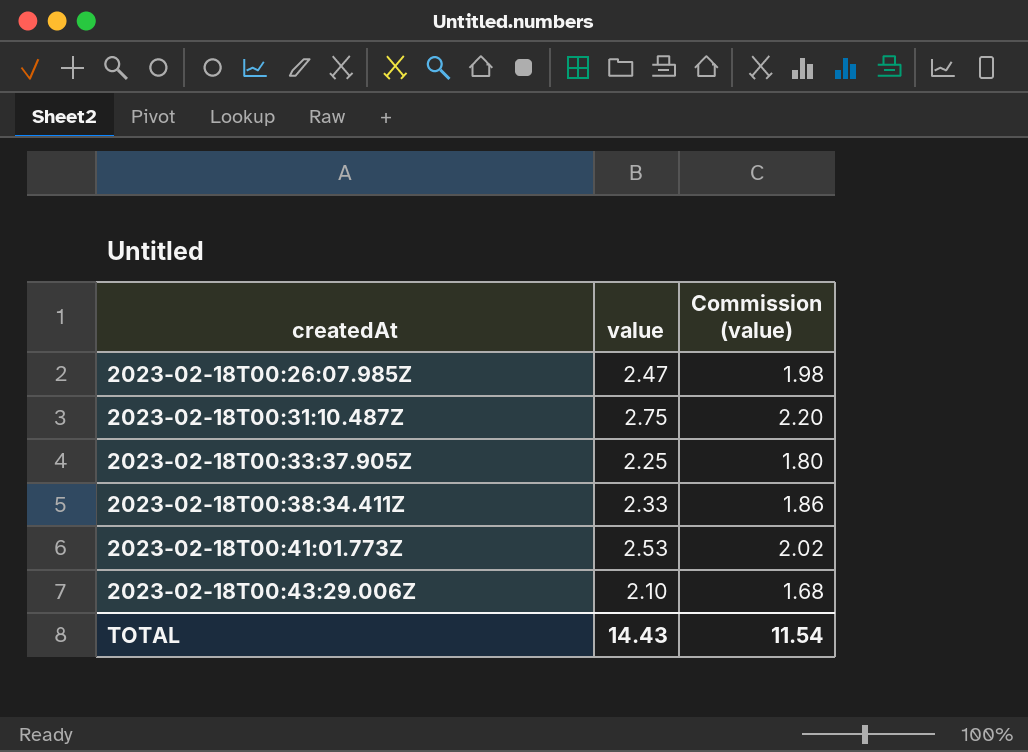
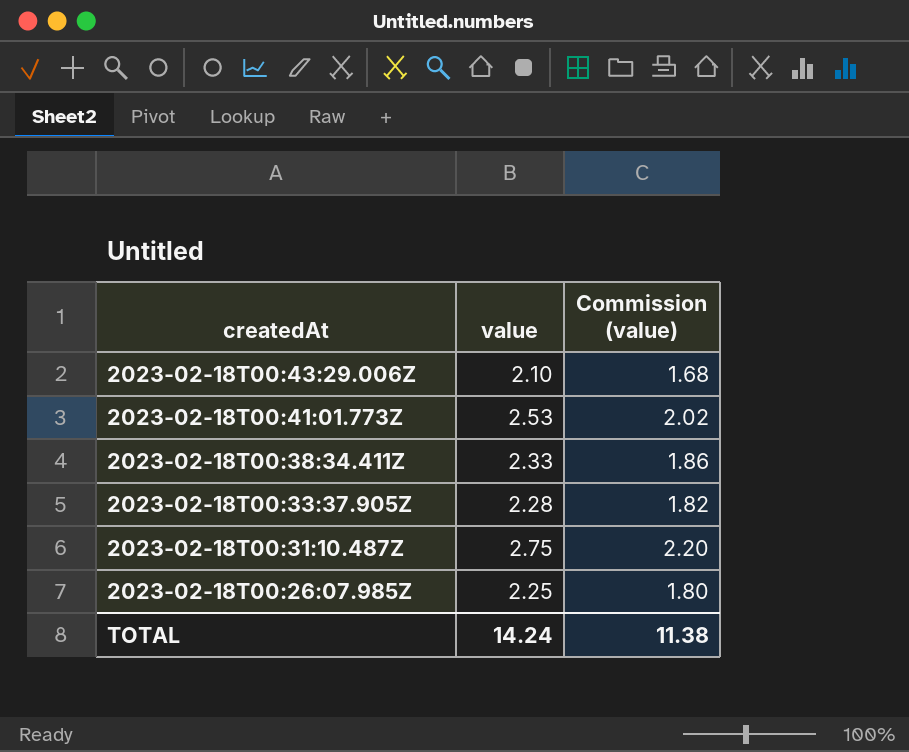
row order: createdAt ascending -> createdAt descending
2023-02-18T00:33:37.905Z | value: 2.25 -> 2.28
2023-02-18T00:33:37.905Z | Commission (value): 1.80 -> 1.82
2023-02-18T00:26:07.985Z | value: 2.47 -> 2.25
2023-02-18T00:26:07.985Z | Commission (value): 1.98 -> 1.80
TOTAL | value: 14.43 -> 14.24
TOTAL | Commission (value): 11.54 -> 11.38

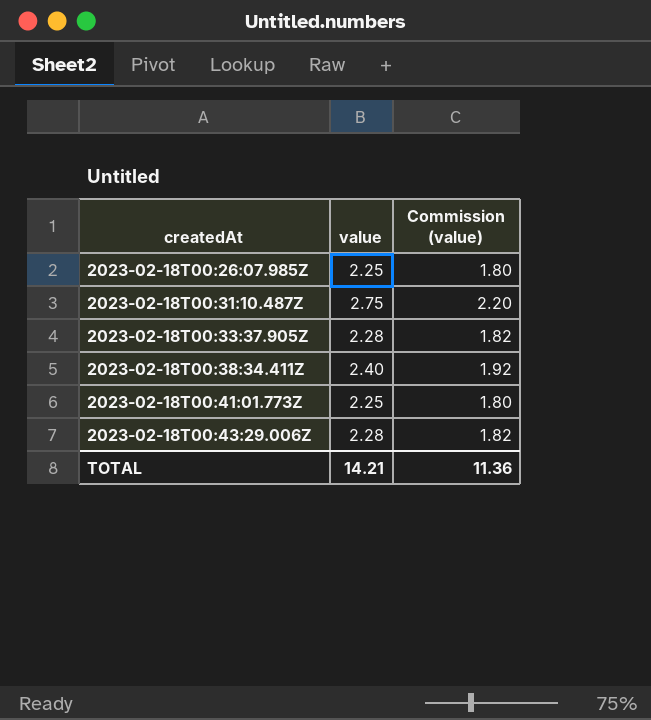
row order: createdAt descending -> createdAt ascending
2023-02-18T00:38:34.411Z | value: 2.33 -> 2.40
2023-02-18T00:38:34.411Z | Commission (value): 1.86 -> 1.92
2023-02-18T00:41:01.773Z | value: 2.53 -> 2.25
2023-02-18T00:41:01.773Z | Commission (value): 2.02 -> 1.80
2023-02-18T00:43:29.006Z | value: 2.10 -> 2.28
2023-02-18T00:43:29.006Z | Commission (value): 1.68 -> 1.82
TOTAL | value: 14.24 -> 14.21
TOTAL | Commission (value): 11.38 -> 11.36

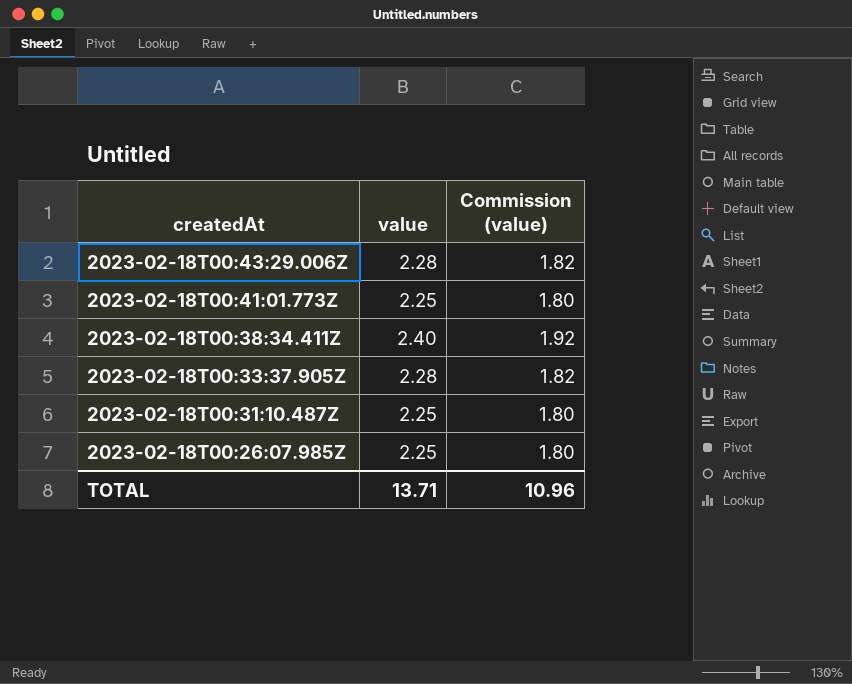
row order: createdAt ascending -> createdAt descending
2023-02-18T00:31:10.487Z | value: 2.75 -> 2.25
2023-02-18T00:31:10.487Z | Commission (value): 2.20 -> 1.80
TOTAL | value: 14.21 -> 13.71
TOTAL | Commission (value): 11.36 -> 10.96

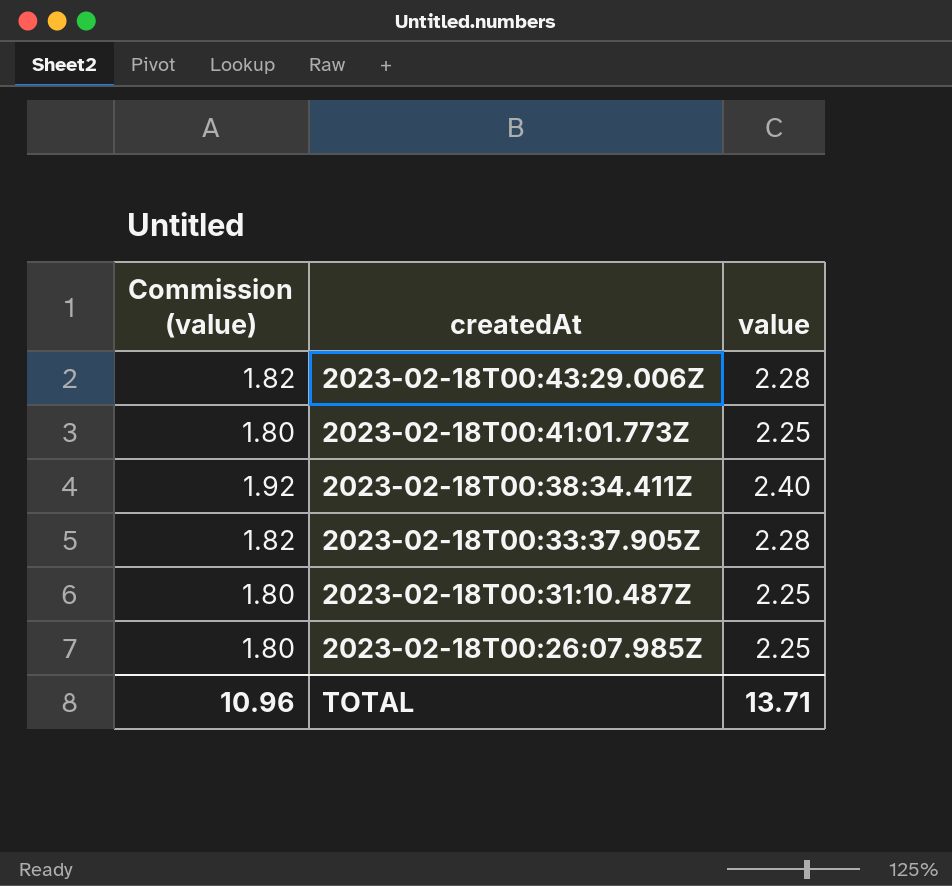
column Commission (value) | position: 3 -> 1

